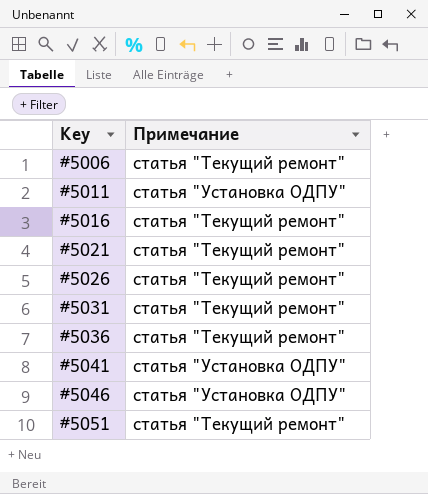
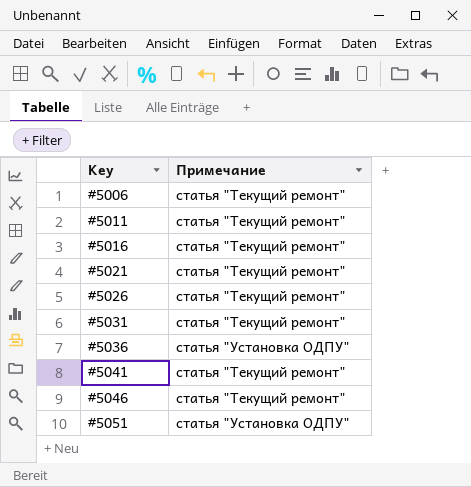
#5011 | Примечание: статья "Установка ОДПУ" -> статья "Текущий ремонт"
#5036 | Примечание: статья "Текущий ремонт" -> статья "Установка ОДПУ"
#5041 | Примечание: статья "Установка ОДПУ" -> статья "Текущий ремонт"
#5046 | Примечание: статья "Установка ОДПУ" -> статья "Текущий ремонт"
#5051 | Примечание: статья "Текущий ремонт" -> статья "Установка ОДПУ"

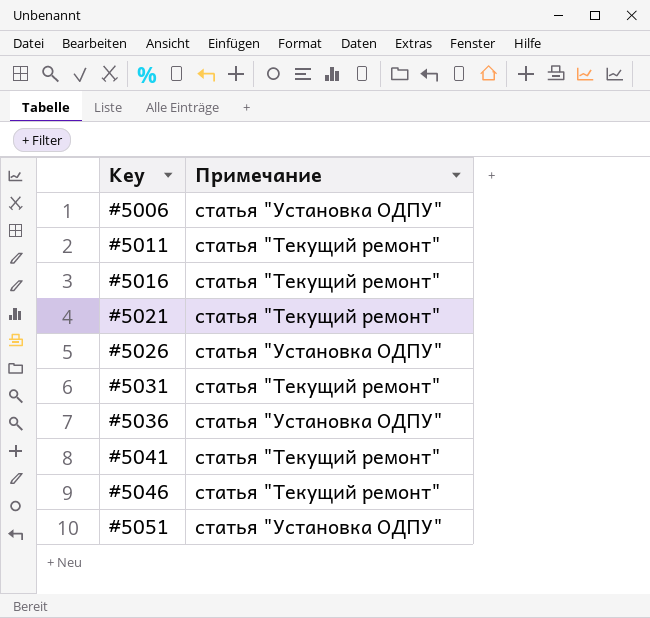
#5006 | Примечание: статья "Текущий ремонт" -> статья "Установка ОДПУ"
#5026 | Примечание: статья "Текущий ремонт" -> статья "Установка ОДПУ"

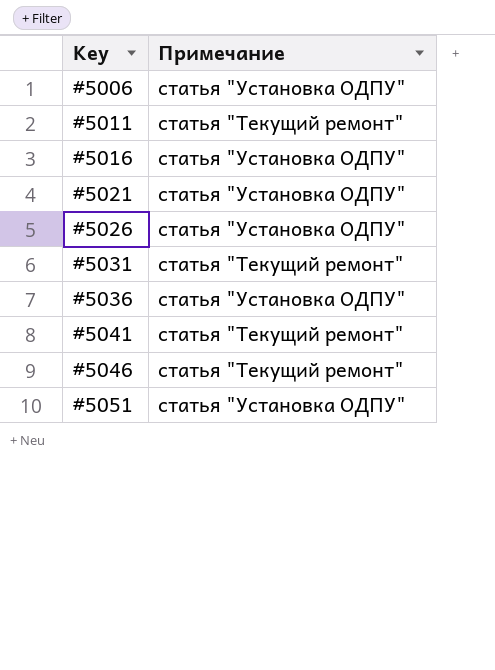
#5016 | Примечание: статья "Текущий ремонт" -> статья "Установка ОДПУ"
#5021 | Примечание: статья "Текущий ремонт" -> статья "Установка ОДПУ"

